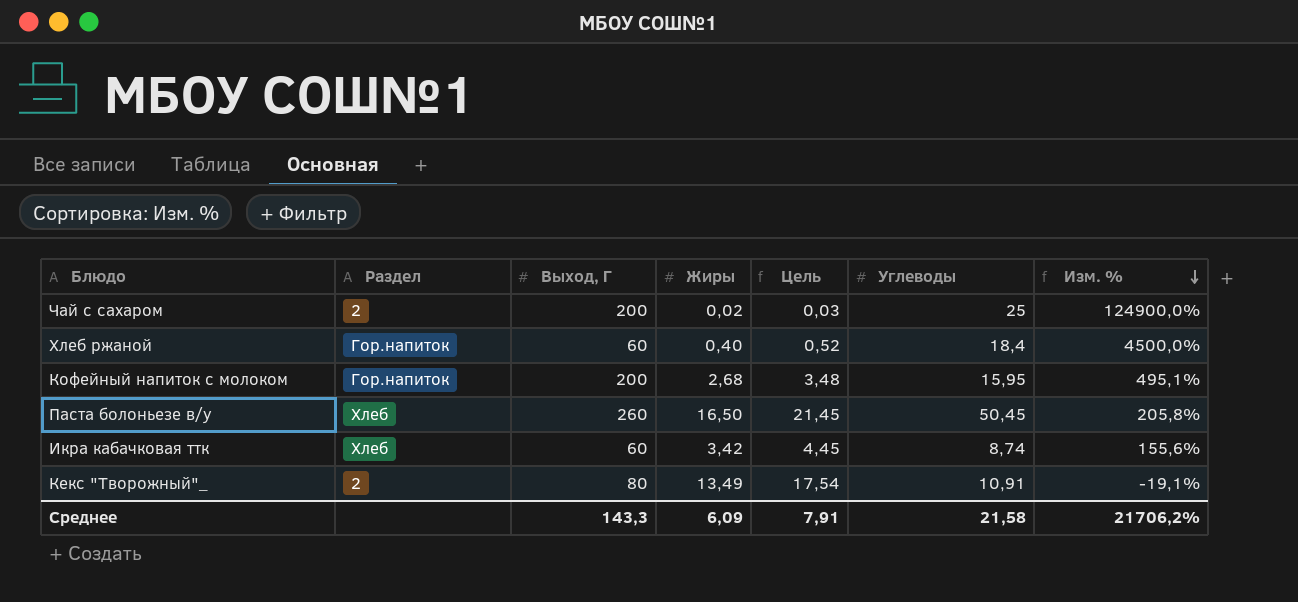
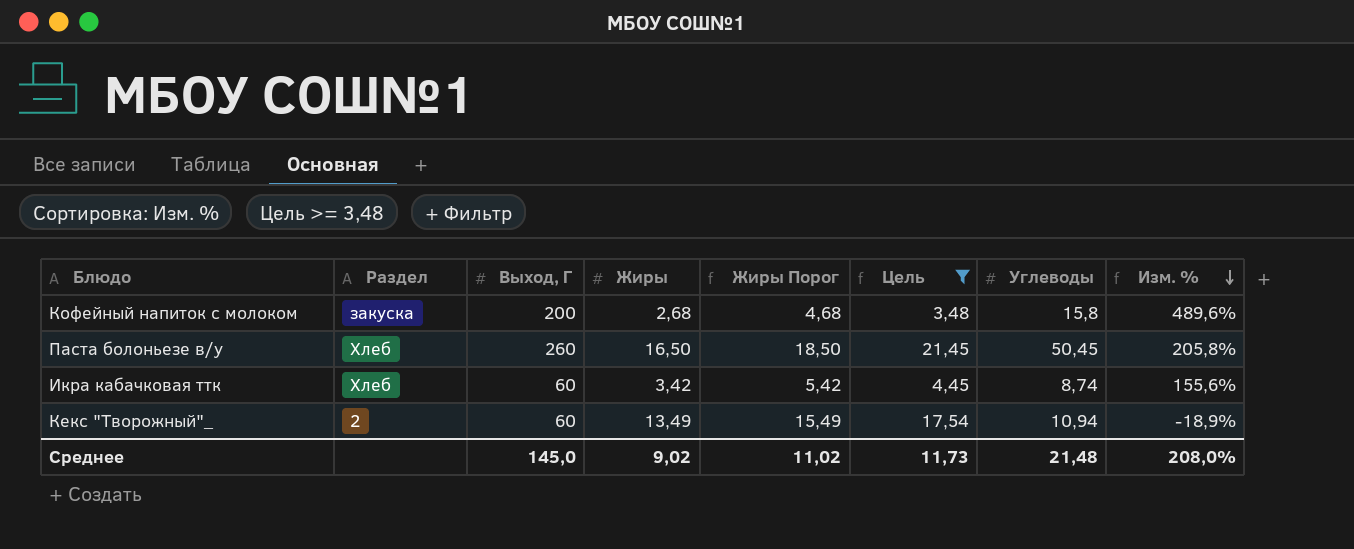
filter: none -> Цель >= 3,48
column Жиры Порог | formula: none -> [Жиры] + 2
Кофейный напиток с молоком | Раздел: Гор.напиток -> закуска
Кофейный напиток с молоком | Углеводы: 15,95 -> 15,8
Кофейный напиток с молоком | Изм. %: 495,1% -> 489,6%
Кекс "Творожный"_ | Выход, Г: 80 -> 60
Кекс "Творожный"_ | Углеводы: 10,91 -> 10,94
Кекс "Творожный"_ | Изм. %: -19,1% -> -18,9%
Среднее | Выход, Г: 143,3 -> 145,0
Среднее | Жиры: 6,09 -> 9,02
Среднее | Цель: 7,91 -> 11,73
Среднее | Углеводы: 21,58 -> 21,48
Среднее | Изм. %: 21706,2% -> 208,0%

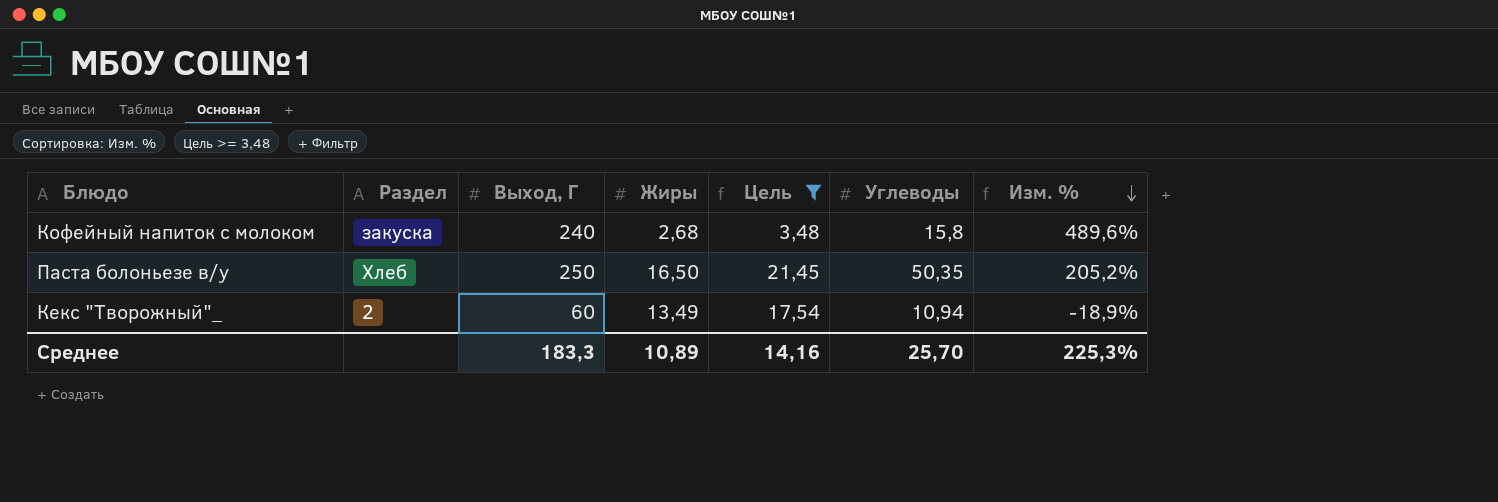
column Жиры Порог | formula: [Жиры] + 2 -> none
row Икра кабачковая ттк: Хлеб | 60 | 3,42 | 5,42 | 4,45 | 8,74 | 155,6% -> none
Кофейный напиток с молоком | Выход, Г: 200 -> 240
Паста болоньезе в/у | Выход, Г: 260 -> 250
Паста болоньезе в/у | Углеводы: 50,45 -> 50,35
Паста болоньезе в/у | Изм. %: 205,8% -> 205,2%
Среднее | Выход, Г: 145,0 -> 183,3
Среднее | Жиры: 9,02 -> 10,89
Среднее | Цель: 11,73 -> 14,16
Среднее | Углеводы: 21,48 -> 25,70
Среднее | Изм. %: 208,0% -> 225,3%

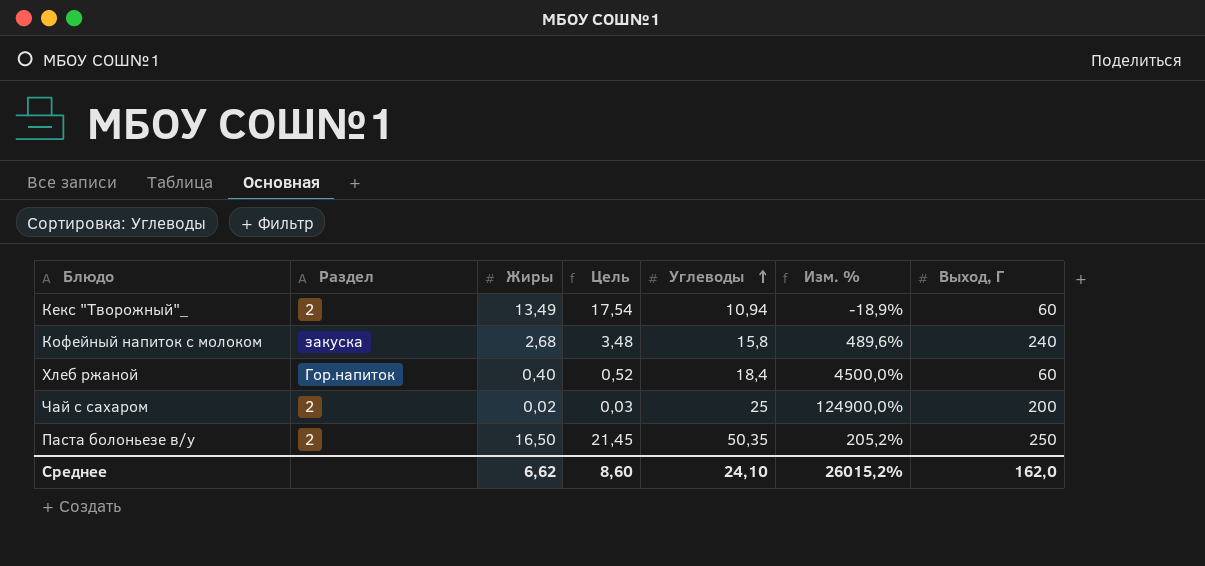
filter: Цель >= 3,48 -> none
row order: Изм. % descending -> Углеводы ascending
column Выход, Г | position: 3 -> 7
Паста болоньезе в/у | Раздел: Хлеб -> 2
Среднее | Жиры: 10,89 -> 6,62
Среднее | Цель: 14,16 -> 8,60
Среднее | Углеводы: 25,70 -> 24,10
Среднее | Изм. %: 225,3% -> 26015,2%
Среднее | Выход, Г: 183,3 -> 162,0

